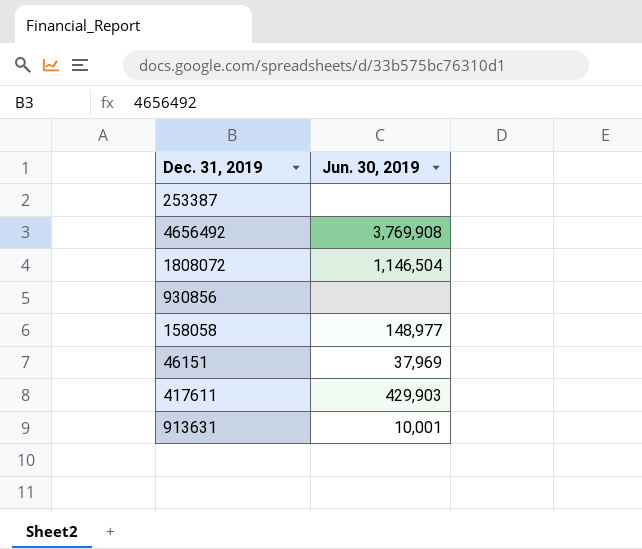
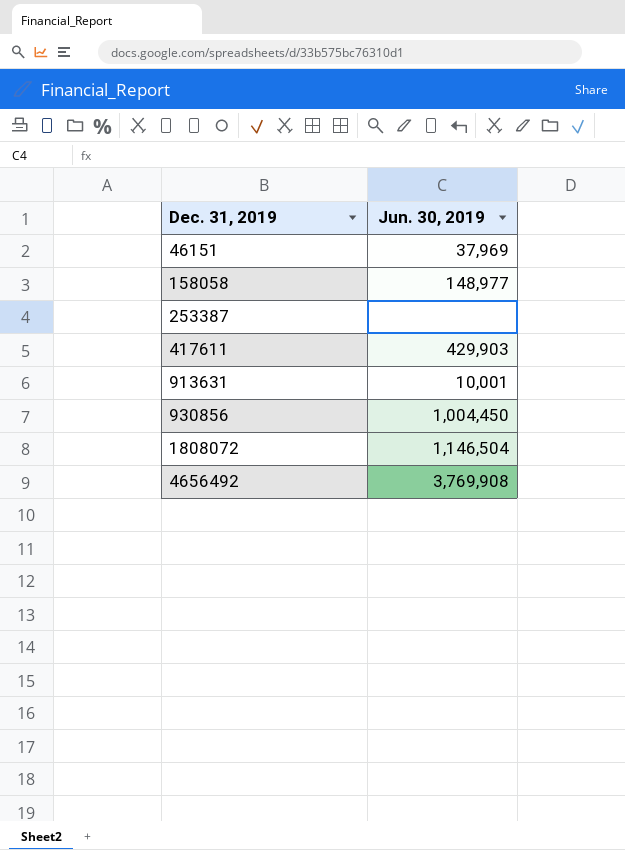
row order: none -> Dec. 31, 2019 ascending
930856 | Jun. 30, 2019: none -> 1,004,450

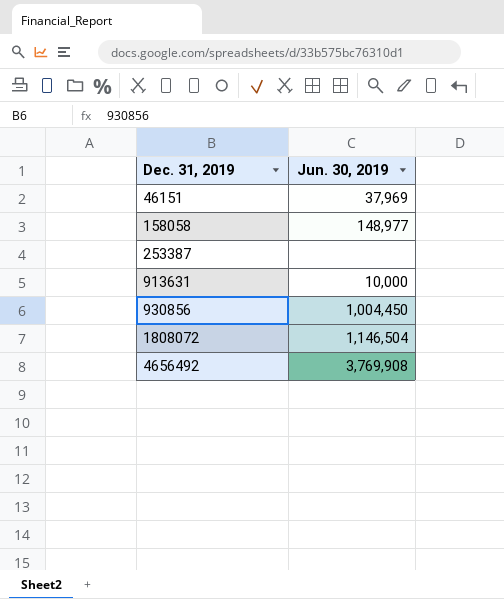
row 417611: 429,903 -> none
913631 | Jun. 30, 2019: 10,001 -> 10,000

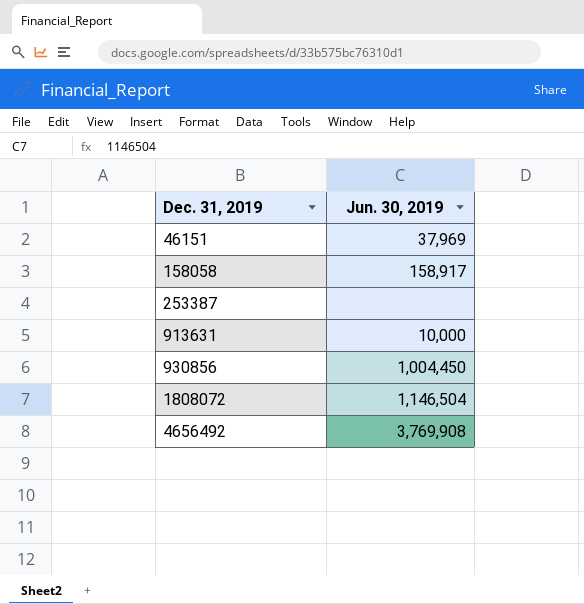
158058 | Jun. 30, 2019: 148,977 -> 158,917

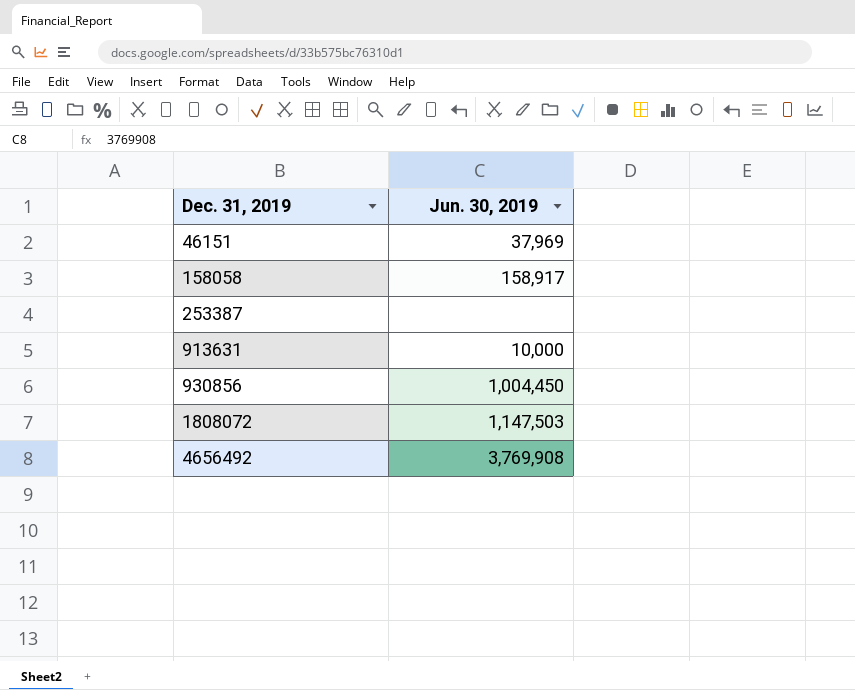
1808072 | Jun. 30, 2019: 1,146,504 -> 1,147,503

